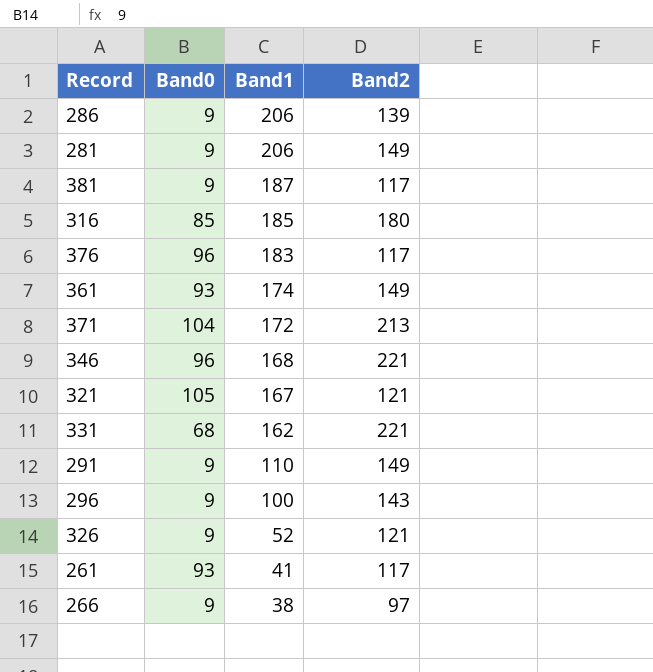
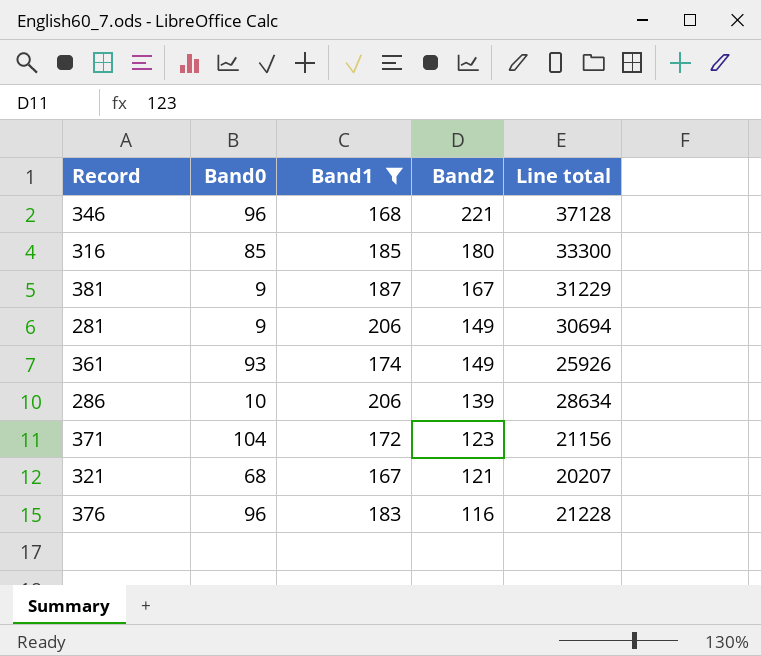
filter: none -> Band1 >= 167
row order: Band1 descending -> Band2 descending
column Line total | formula: none -> [Band1] * [Band2]
381 | Band2: 117 -> 167
286 | Band0: 9 -> 10
371 | Band2: 213 -> 123
321 | Band0: 105 -> 68
376 | Band2: 117 -> 116

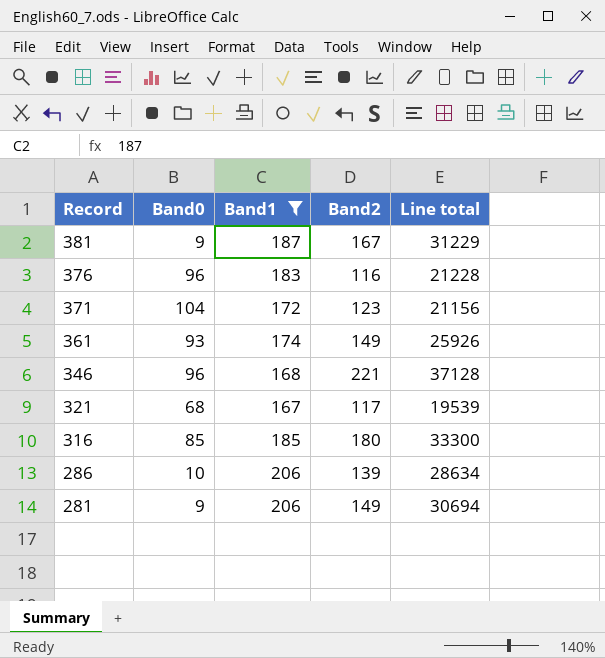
row order: Band2 descending -> Record descending
321 | Band2: 121 -> 117
321 | Line total: 20207 -> 19539

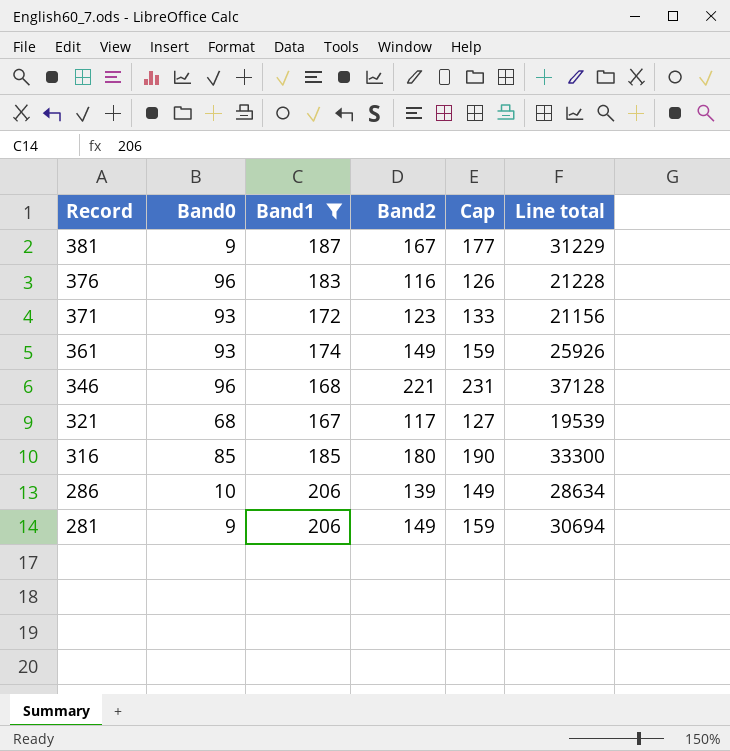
column Cap | formula: none -> [Band2] + 10
371 | Band0: 104 -> 93

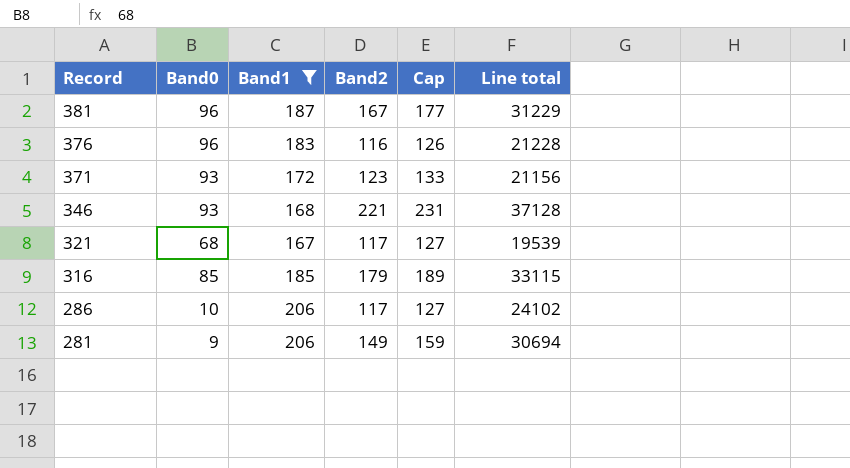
row 361: 93 | 174 | 149 | 159 | 25926 -> none
381 | Band0: 9 -> 96
346 | Band0: 96 -> 93
316 | Band2: 180 -> 179
316 | Cap: 190 -> 189
316 | Line total: 33300 -> 33115
286 | Band2: 139 -> 117
286 | Cap: 149 -> 127
286 | Line total: 28634 -> 24102

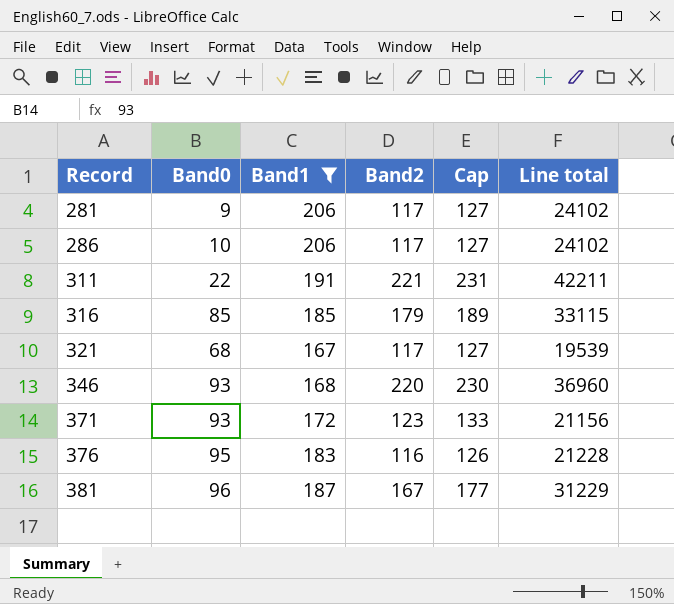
row order: Record descending -> Record ascending
281 | Band2: 149 -> 117
281 | Cap: 159 -> 127
281 | Line total: 30694 -> 24102
row 311: none -> 22 | 191 | 221 | 231 | 42211
346 | Band2: 221 -> 220
346 | Cap: 231 -> 230
346 | Line total: 37128 -> 36960
376 | Band0: 96 -> 95

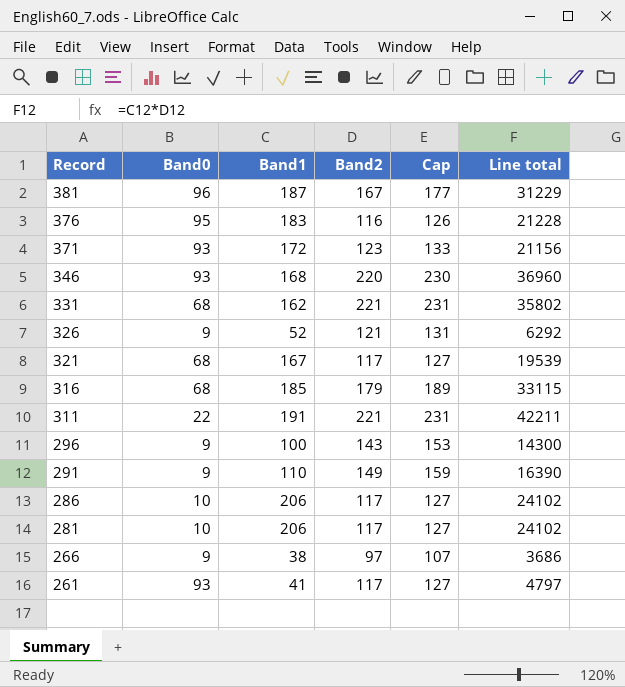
filter: Band1 >= 167 -> none
row order: Record ascending -> Record descending
316 | Band0: 85 -> 68
281 | Band0: 9 -> 10

